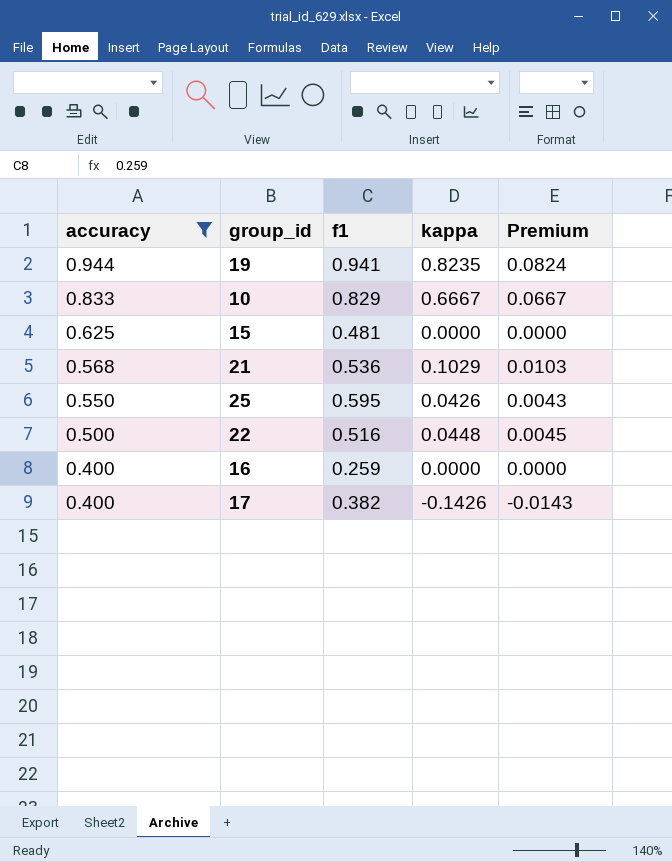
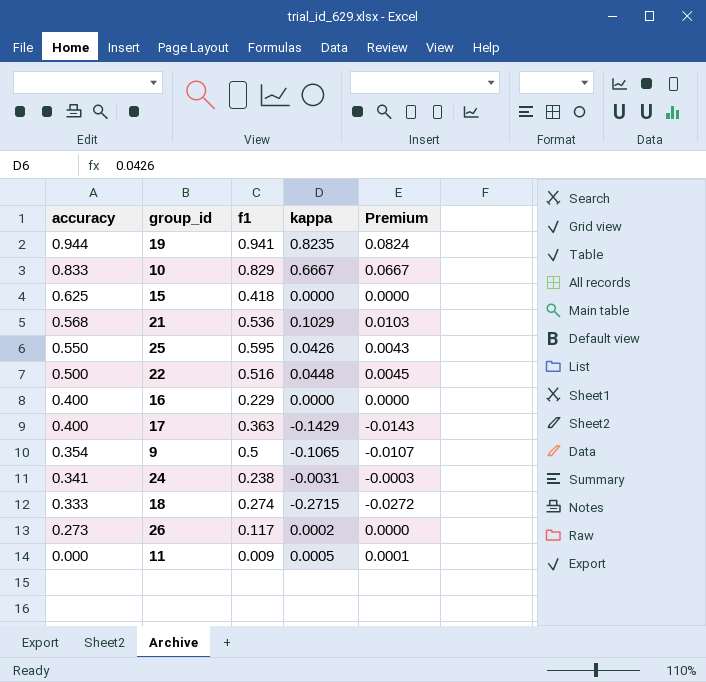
filter: accuracy >= 0.400 -> none
15 | f1: 0.481 -> 0.418
16 | f1: 0.259 -> 0.229
17 | f1: 0.382 -> 0.363
17 | kappa: -0.1426 -> -0.1429

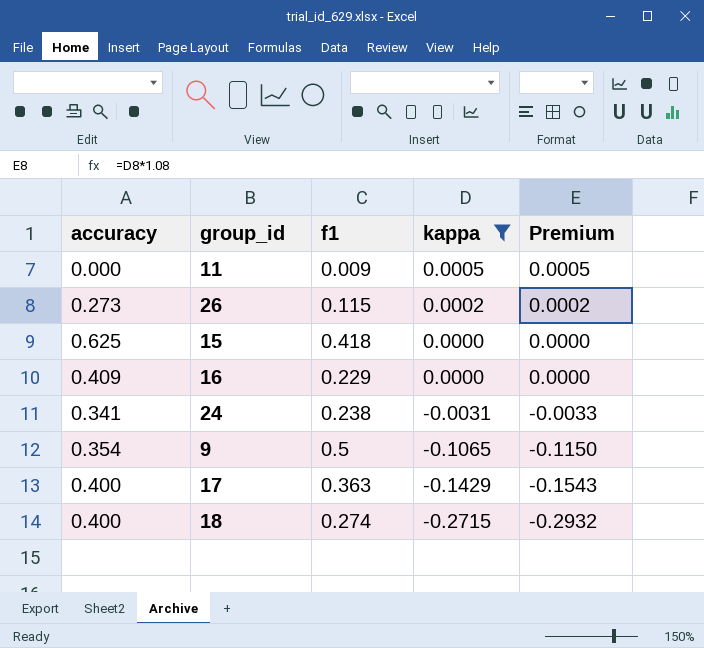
filter: none -> kappa <= 0.0005
row order: accuracy descending -> kappa descending
column Premium | formula: [kappa] * 0.1 -> [kappa] * 1.08
26 | f1: 0.117 -> 0.115
16 | accuracy: 0.400 -> 0.409
18 | accuracy: 0.333 -> 0.400

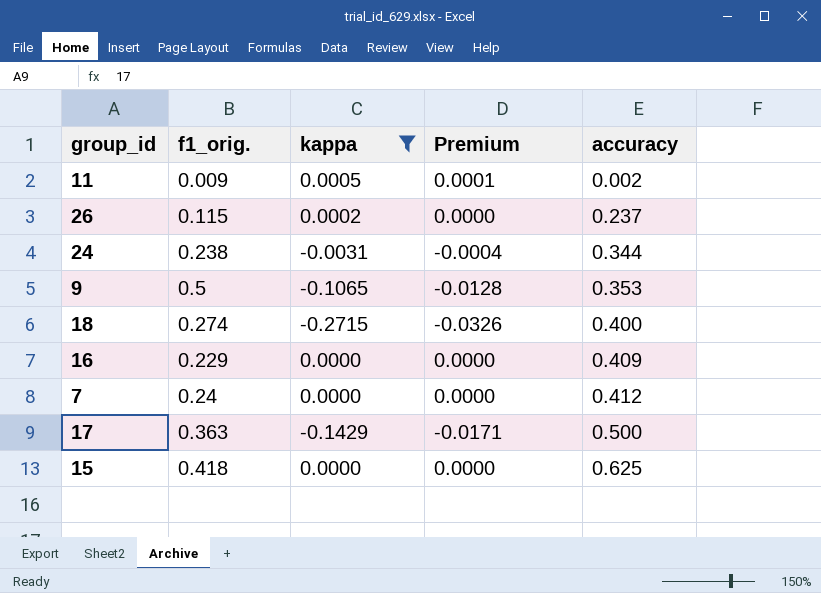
row order: kappa descending -> accuracy ascending
column name: f1 -> f1_orig.
column Premium | formula: [kappa] * 1.08 -> [kappa] * 0.12
column accuracy | position: 1 -> 5
11 | accuracy: 0.000 -> 0.002
26 | accuracy: 0.273 -> 0.237
24 | accuracy: 0.341 -> 0.344
9 | accuracy: 0.354 -> 0.353
row 7: none -> 0.24 | 0.0000 | 0.0000 | 0.412
17 | accuracy: 0.400 -> 0.500

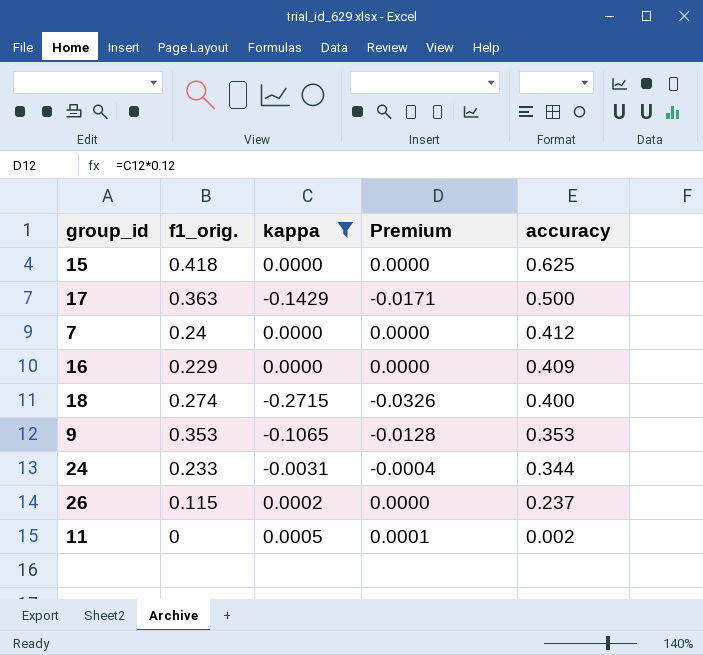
row order: accuracy ascending -> accuracy descending
9 | f1_orig.: 0.5 -> 0.353
24 | f1_orig.: 0.238 -> 0.233
11 | f1_orig.: 0.009 -> 0

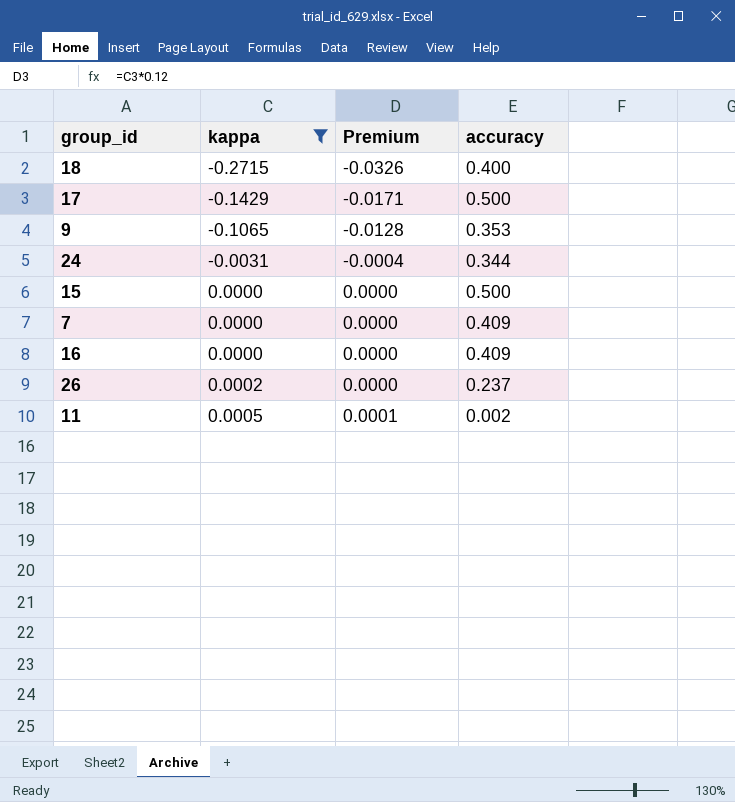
row order: accuracy descending -> kappa ascending
column f1_orig. | position: 2 -> none
15 | accuracy: 0.625 -> 0.500
7 | accuracy: 0.412 -> 0.409

